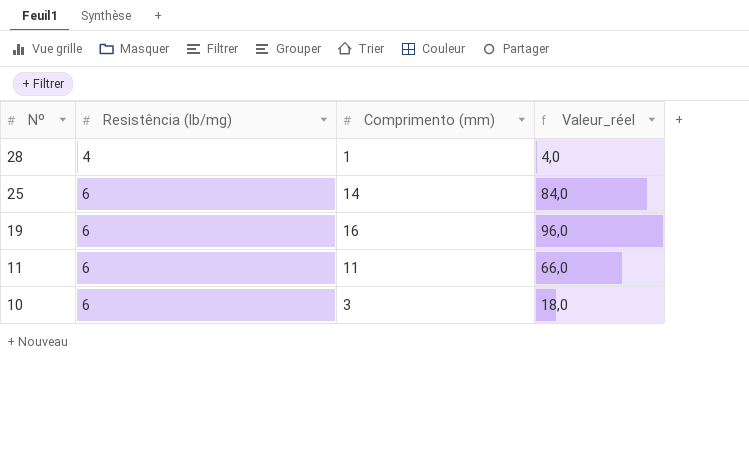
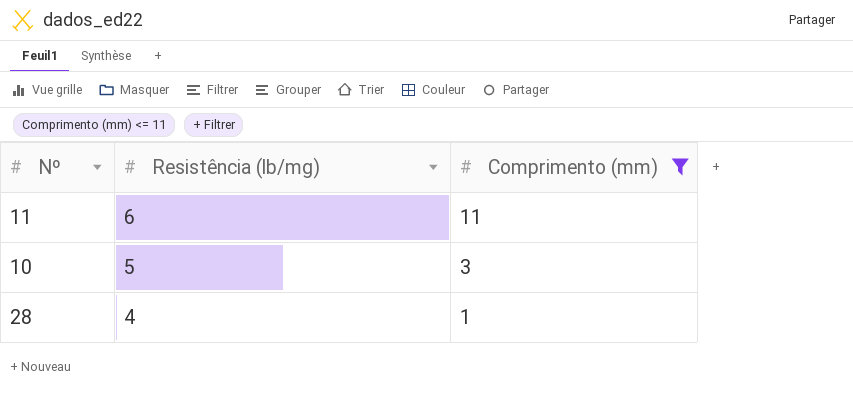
filter: none -> Comprimento (mm) <= 11
row order: Nº descending -> Resistência (lb/mg) descending
column Valeur_réel | formula: [Resistência (lb/mg)] * [Comprimento (mm)] -> none
10 | Resistência (lb/mg): 6 -> 5

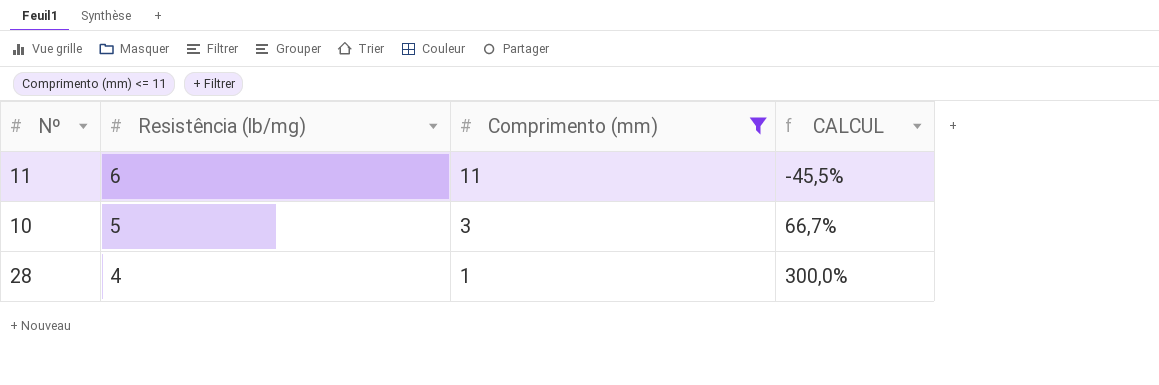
column CALCUL | formula: none -> ([Resistência (lb/mg)] - [Comprimento (mm)]) / [Comprimento (mm)]

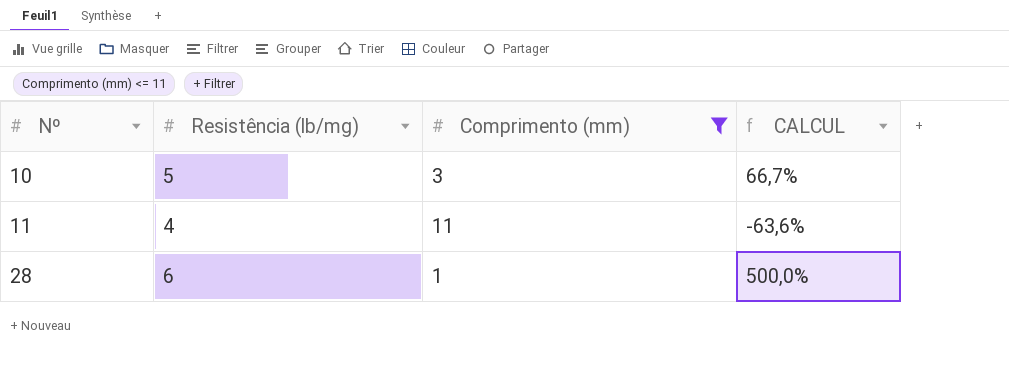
row order: Resistência (lb/mg) descending -> Nº ascending
11 | Resistência (lb/mg): 6 -> 4
11 | CALCUL: -45,5% -> -63,6%
28 | Resistência (lb/mg): 4 -> 6
28 | CALCUL: 300,0% -> 500,0%

